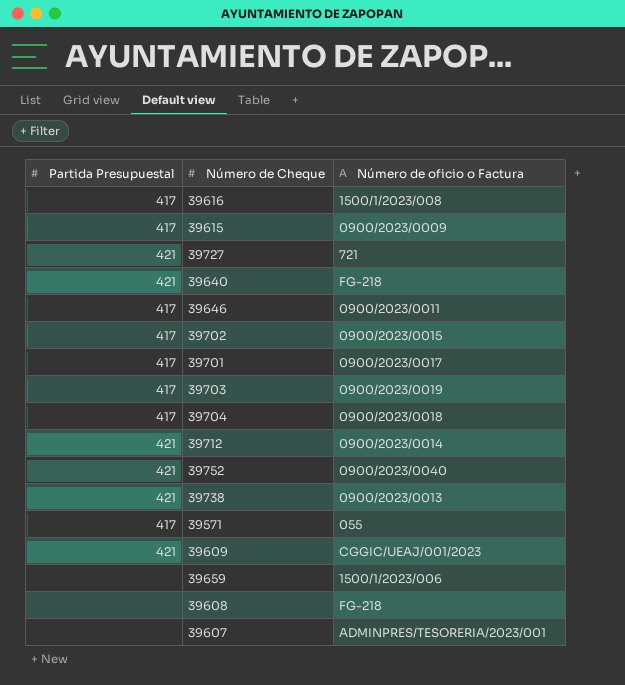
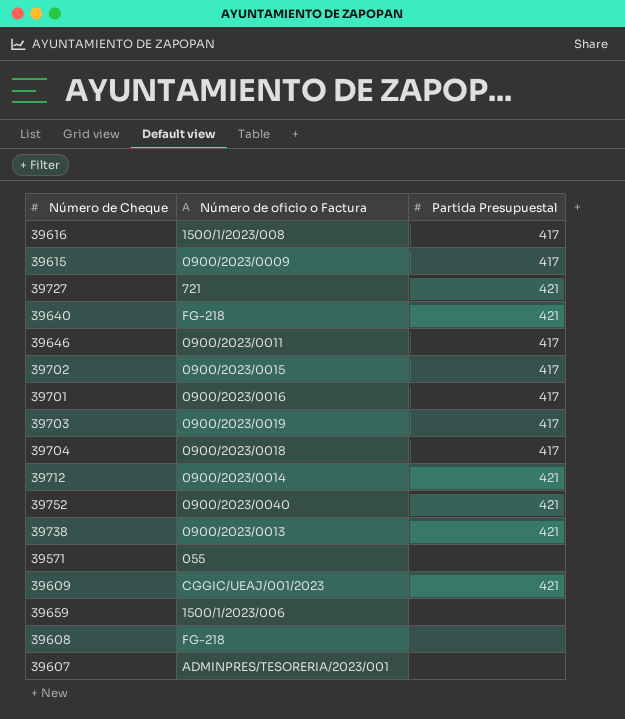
column Partida Presupuestal | position: 1 -> 3
39701 | Número de oficio o Factura: 0900/2023/0017 -> 0900/2023/0016
39571 | Partida Presupuestal: 417 -> none

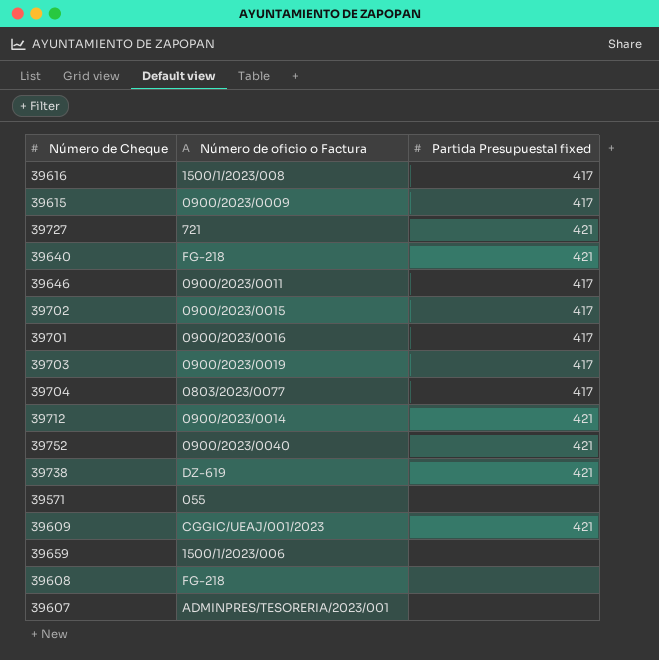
column name: Partida Presupuestal -> Partida Presupuestal fixed
39704 | Número de oficio o Factura: 0900/2023/0018 -> 0803/2023/0077
39738 | Número de oficio o Factura: 0900/2023/0013 -> DZ-619

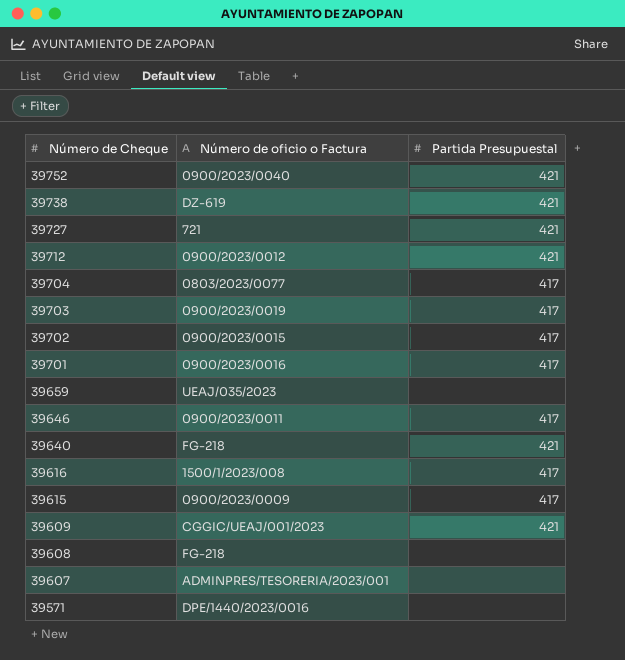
row order: none -> Número de Cheque descending
column name: Partida Presupuestal fixed -> Partida Presupuestal
39712 | Número de oficio o Factura: 0900/2023/0014 -> 0900/2023/0012
39659 | Número de oficio o Factura: 1500/1/2023/006 -> UEAJ/035/2023
39571 | Número de oficio o Factura: 055 -> DPE/1440/2023/0016

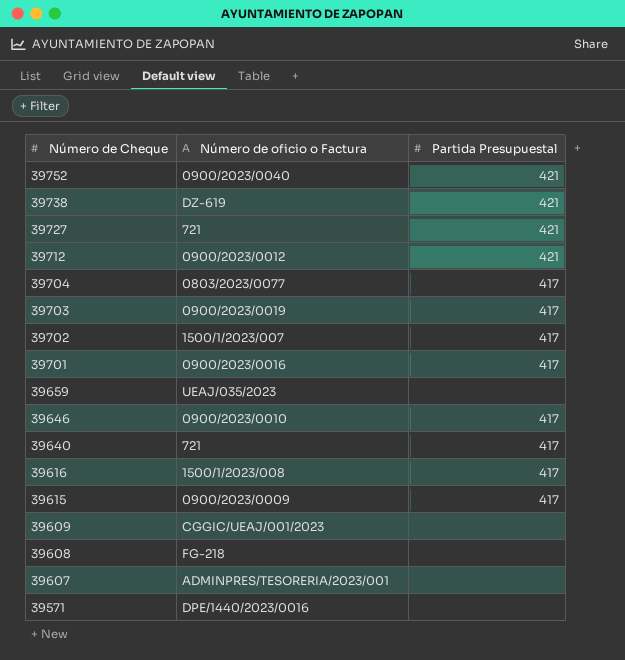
39702 | Número de oficio o Factura: 0900/2023/0015 -> 1500/1/2023/007
39646 | Número de oficio o Factura: 0900/2023/0011 -> 0900/2023/0010
39640 | Número de oficio o Factura: FG-218 -> 721
39640 | Partida Presupuestal: 421 -> 417
39609 | Partida Presupuestal: 421 -> none

